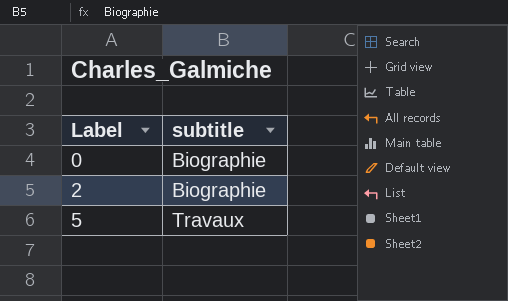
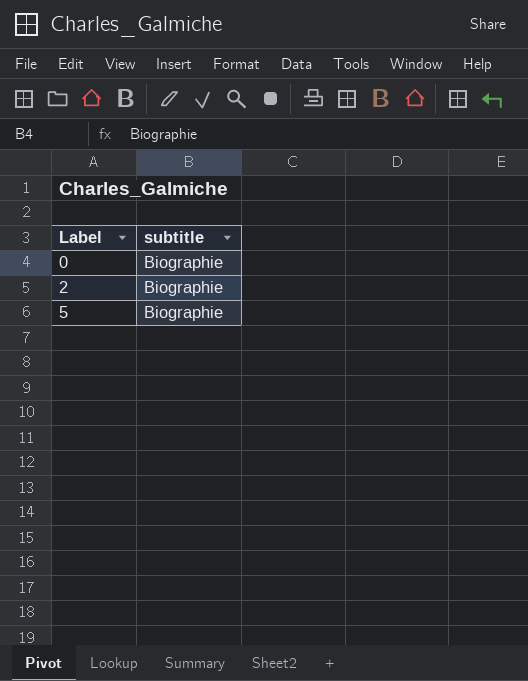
5 | subtitle: Travaux -> Biographie

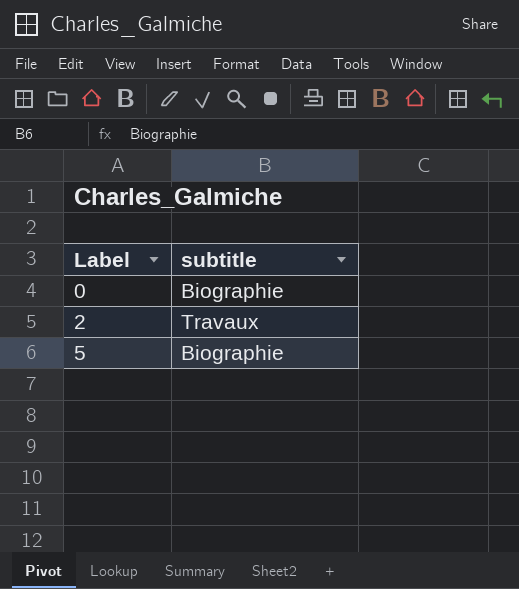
2 | subtitle: Biographie -> Travaux

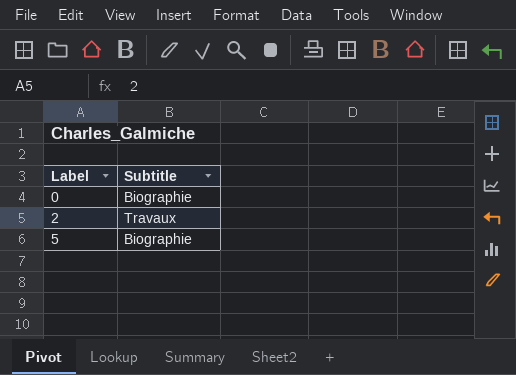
column name: subtitle -> Subtitle

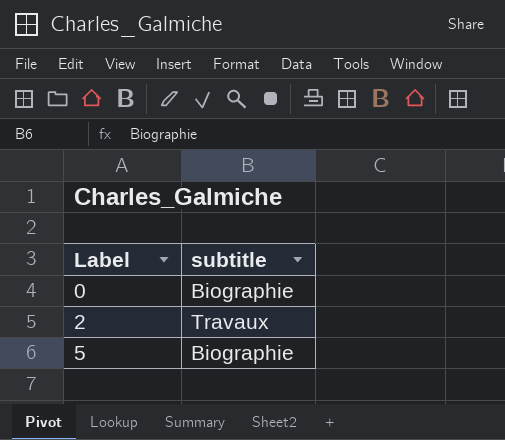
column name: Subtitle -> subtitle

